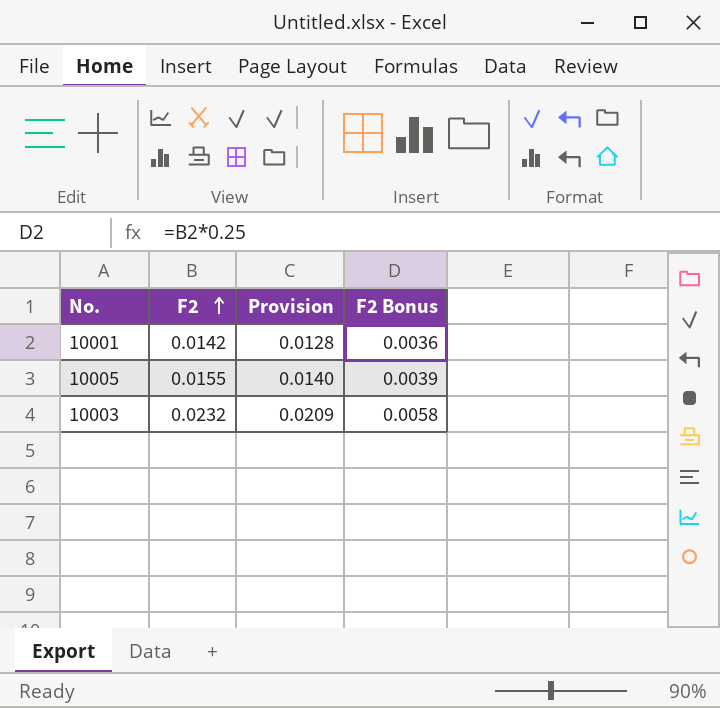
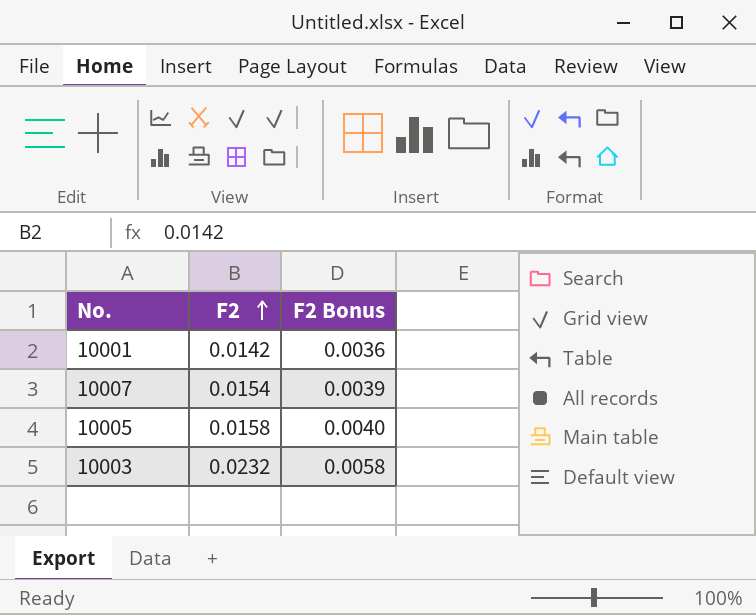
column Provision | formula: [F2] * 0.9 -> none
row 10007: none -> 0.0154 | 0.0039
10005 | F2: 0.0155 -> 0.0158
10005 | F2 Bonus: 0.0039 -> 0.0040

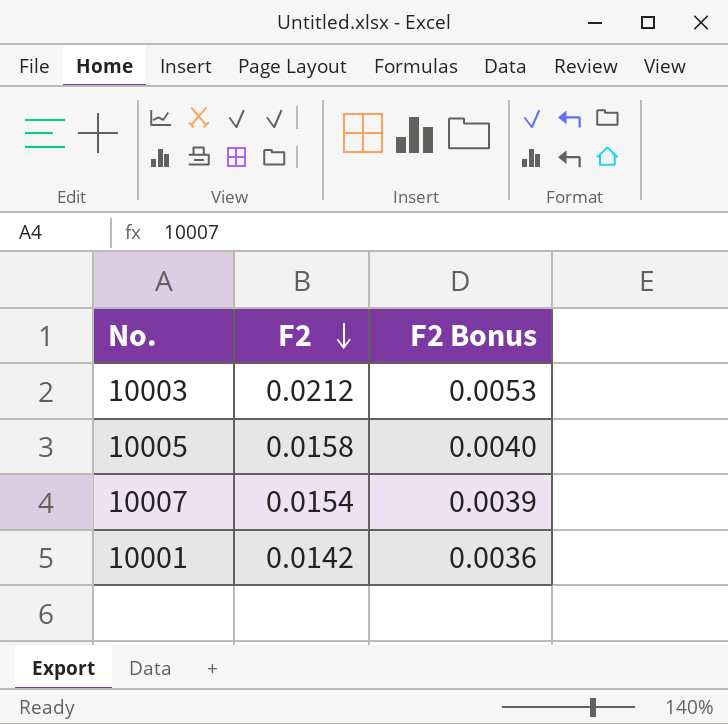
row order: F2 ascending -> F2 descending
10003 | F2: 0.0232 -> 0.0212
10003 | F2 Bonus: 0.0058 -> 0.0053

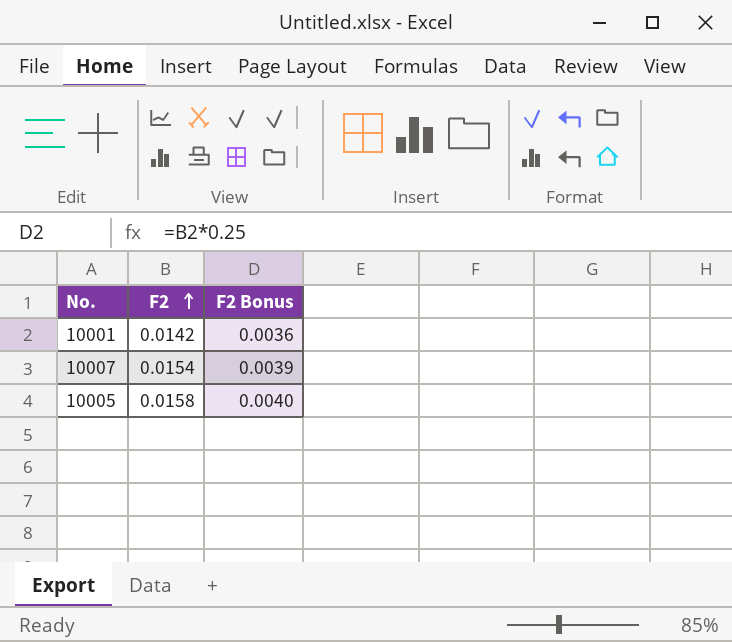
row order: F2 descending -> F2 ascending
row 10003: 0.0212 | 0.0053 -> none

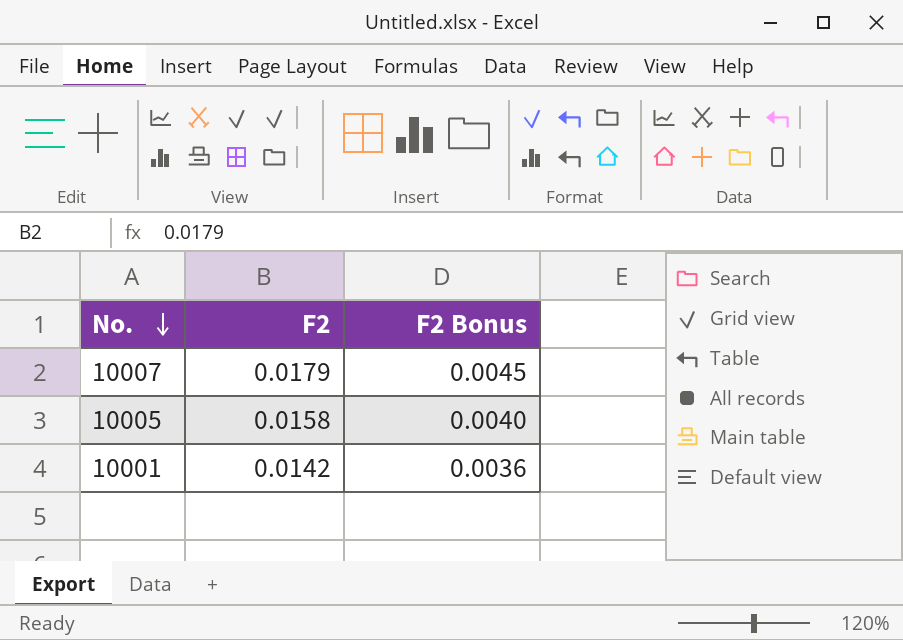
row order: F2 ascending -> No. descending
10007 | F2: 0.0154 -> 0.0179
10007 | F2 Bonus: 0.0039 -> 0.0045

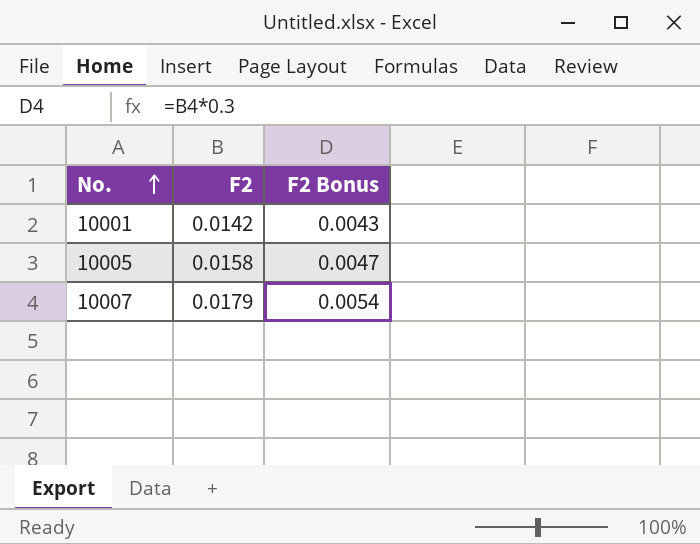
row order: No. descending -> No. ascending
column F2 Bonus | formula: [F2] * 0.25 -> [F2] * 0.3

